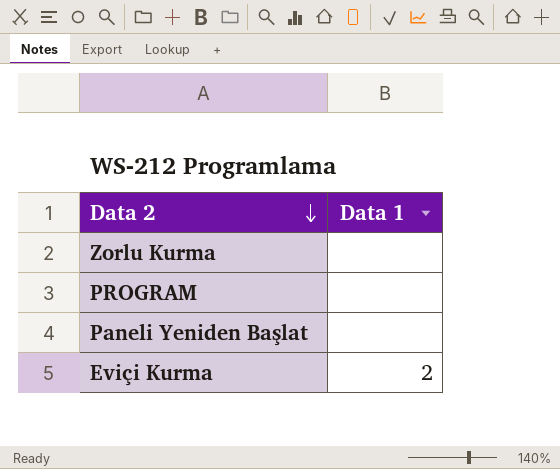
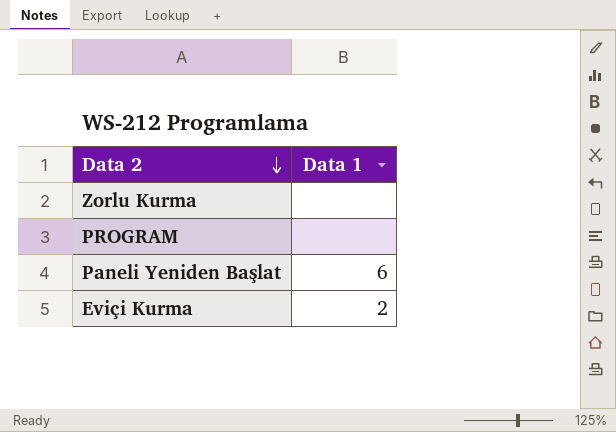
Paneli Yeniden Başlat | Data 1: none -> 6

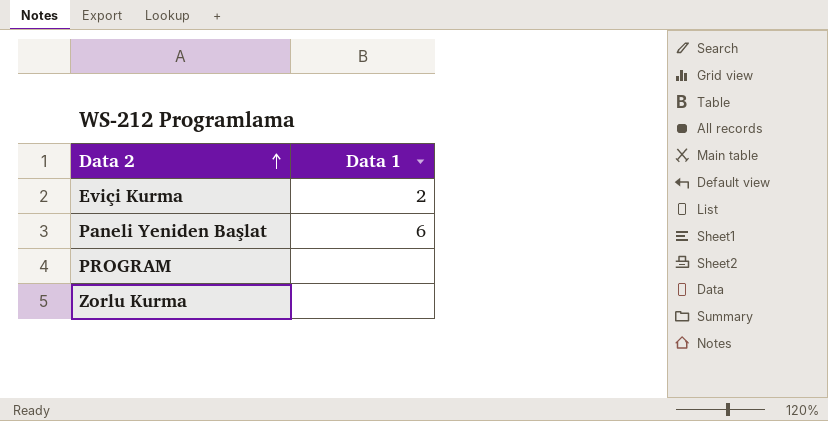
row order: Data 2 descending -> Data 2 ascending

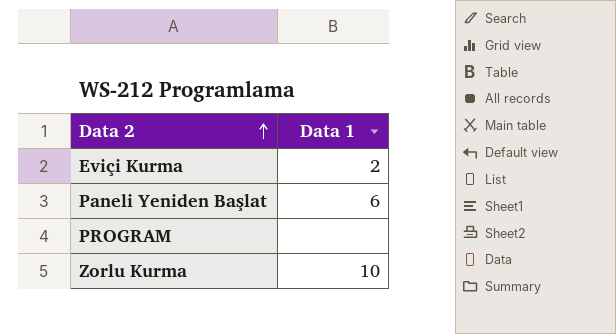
Zorlu Kurma | Data 1: none -> 10

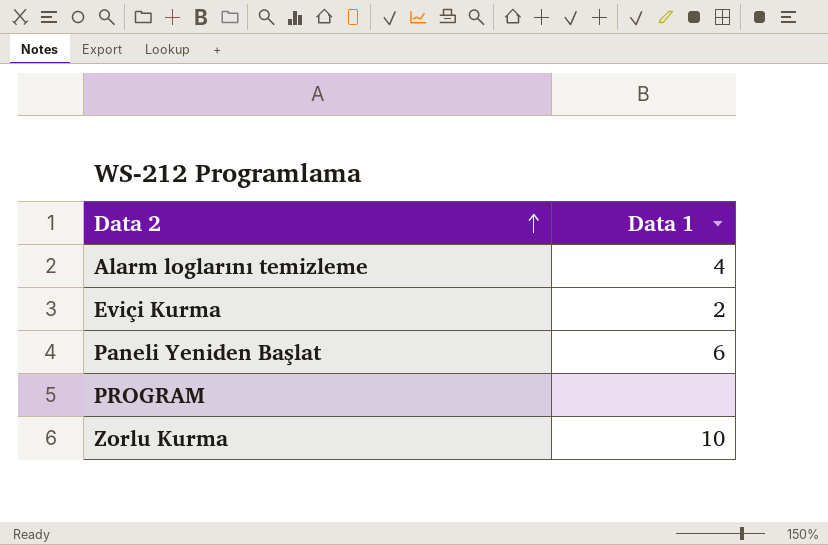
row Alarm loglarını temizleme: none -> 4

